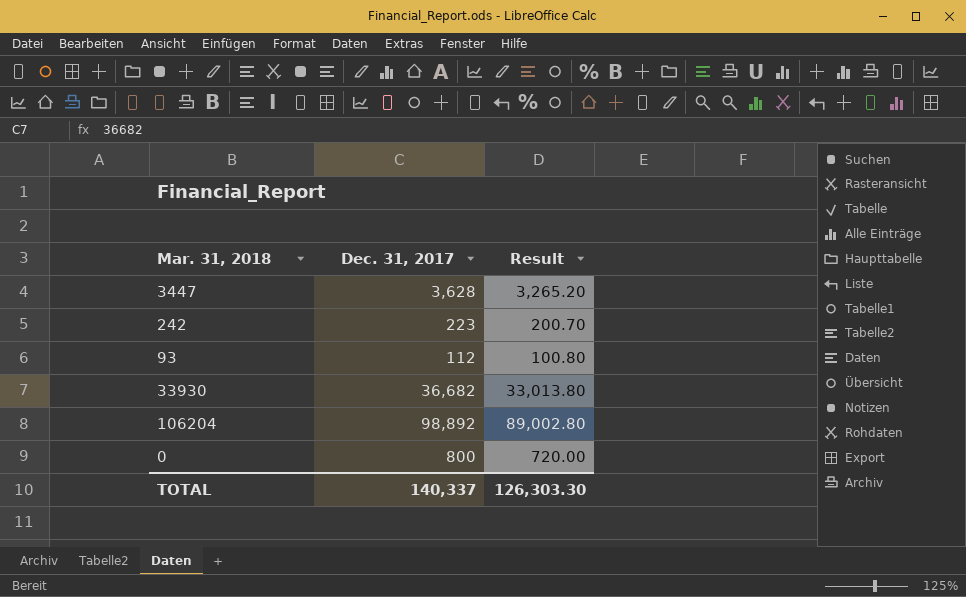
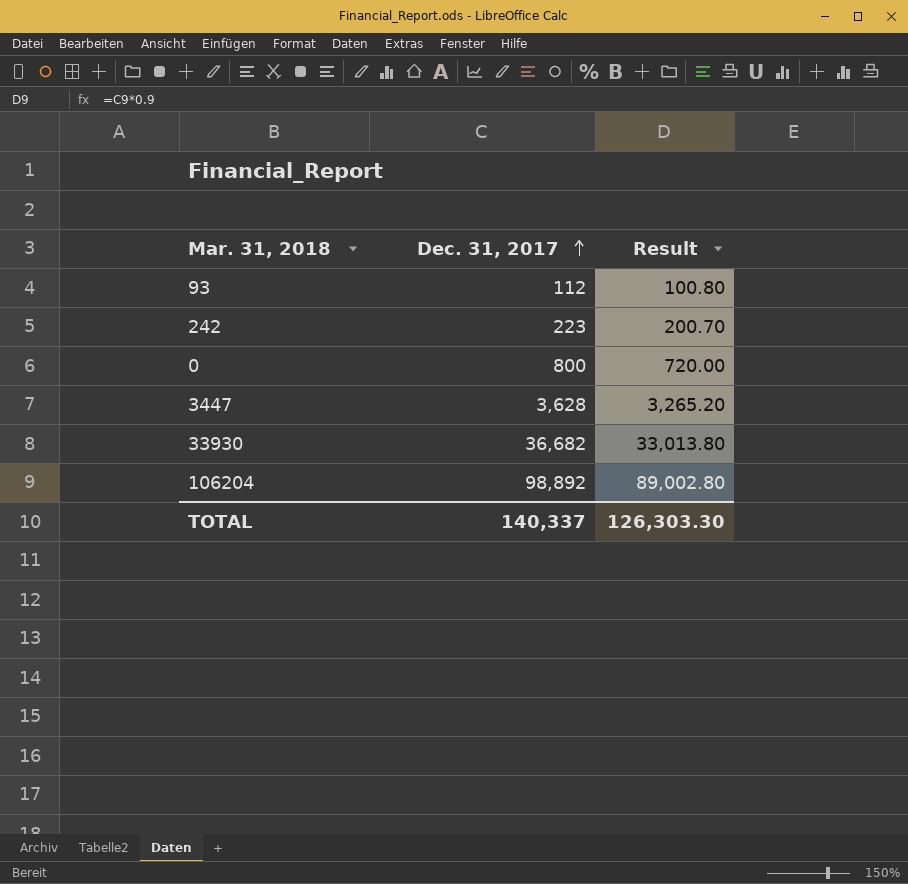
row order: none -> Dec. 31, 2017 ascending

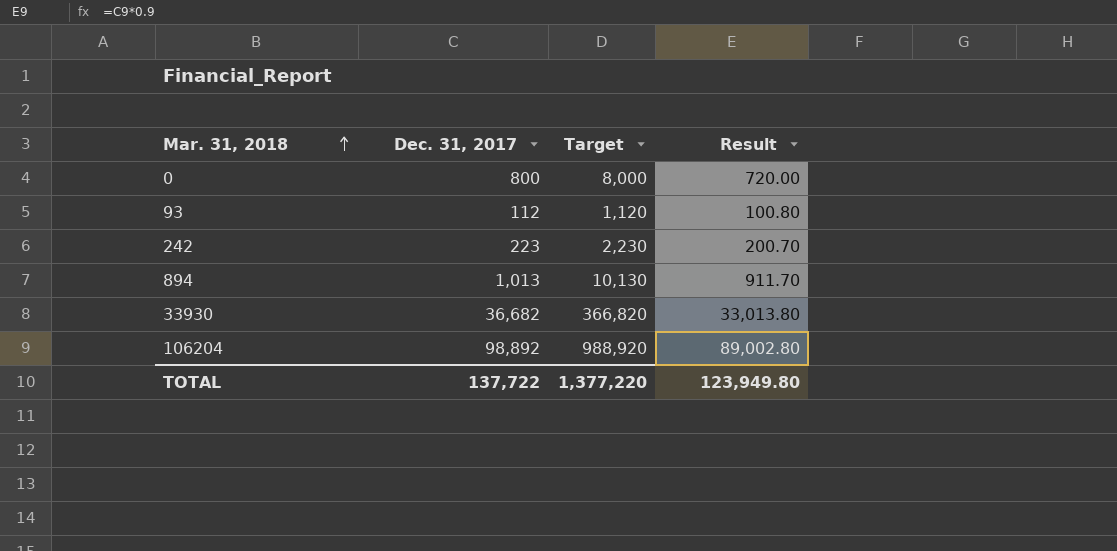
row order: Dec. 31, 2017 ascending -> Mar. 31, 2018 ascending
column Target | formula: none -> [Dec. 31, 2017] * 10
row 3447: 3,628 | 3,265.20 -> none
row 894: none -> 1,013 | 10,130 | 911.70
TOTAL | Dec. 31, 2017: 140,337 -> 137,722
TOTAL | Result: 126,303.30 -> 123,949.80

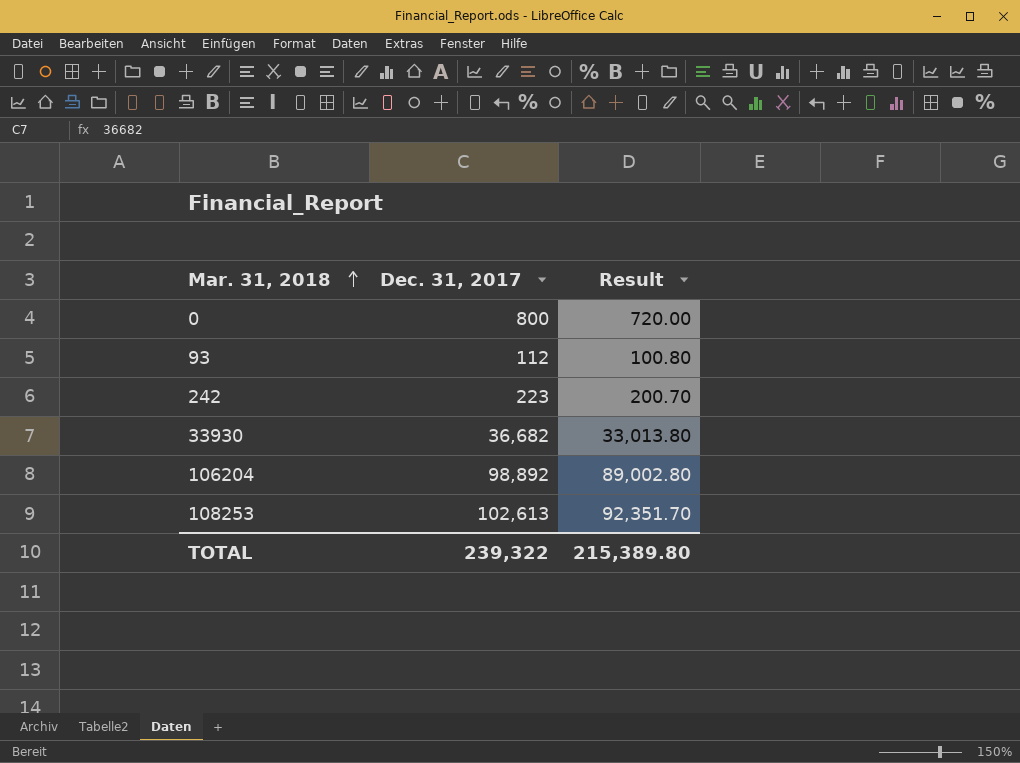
column Target | formula: [Dec. 31, 2017] * 10 -> none
row 894: 1,013 | 10,130 | 911.70 -> none
row 108253: none -> 102,613 | 92,351.70
TOTAL | Dec. 31, 2017: 137,722 -> 239,322
TOTAL | Result: 123,949.80 -> 215,389.80

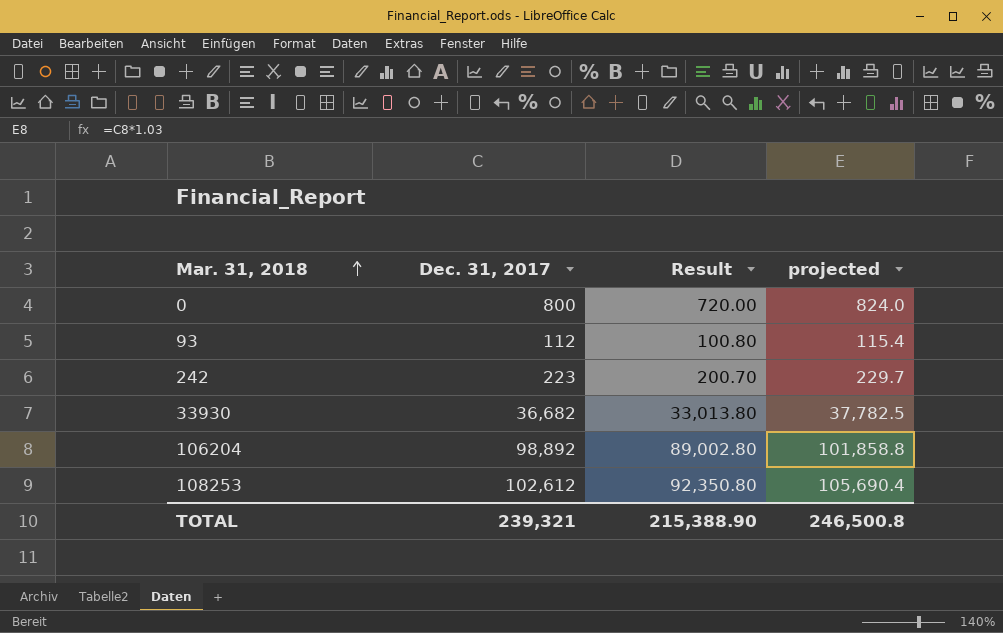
column projected | formula: none -> [Dec. 31, 2017] * 1.03
108253 | Dec. 31, 2017: 102,613 -> 102,612
108253 | Result: 92,351.70 -> 92,350.80
TOTAL | Dec. 31, 2017: 239,322 -> 239,321
TOTAL | Result: 215,389.80 -> 215,388.90

